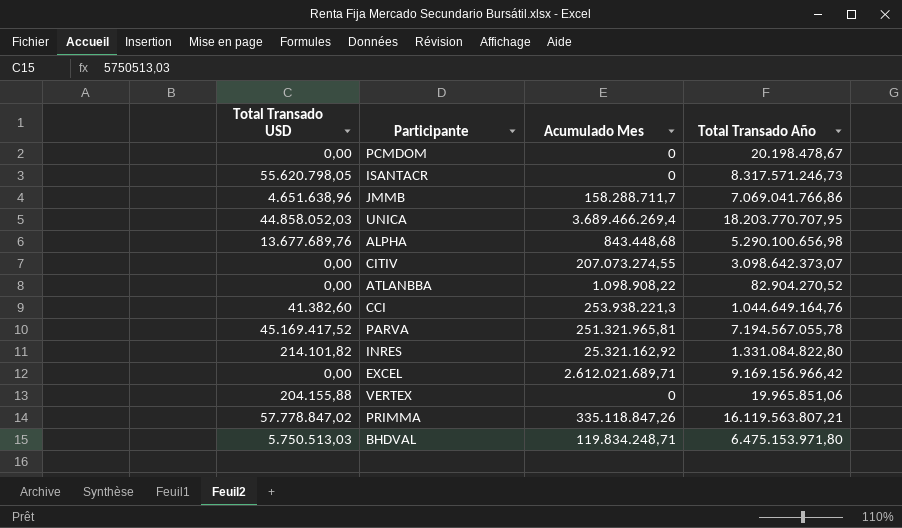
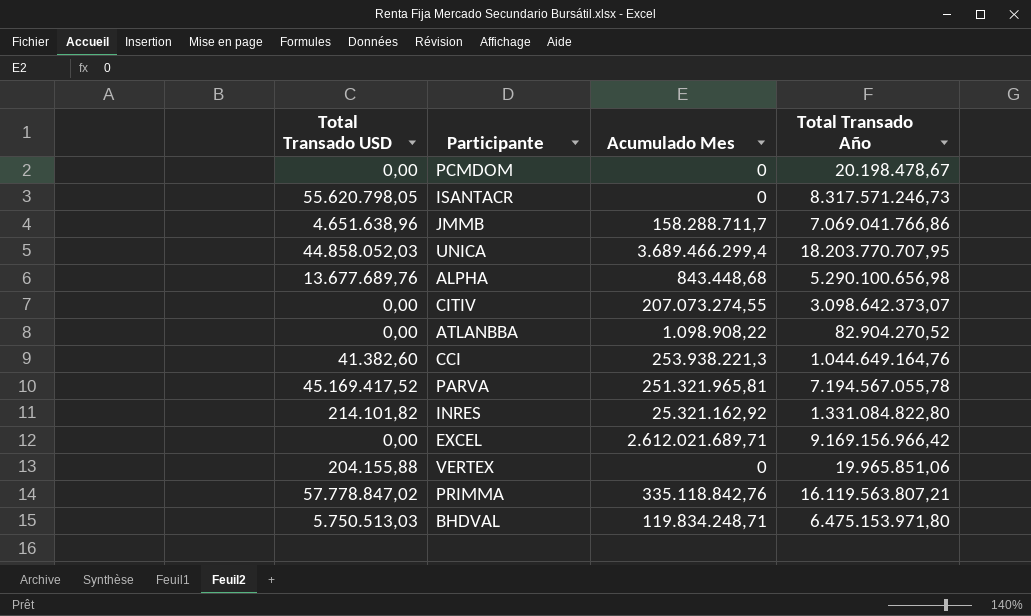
UNICA | Acumulado Mes: 3.689.466.269,4 -> 3.689.466.299,4
PRIMMA | Acumulado Mes: 335.118.847,26 -> 335.118.842,76

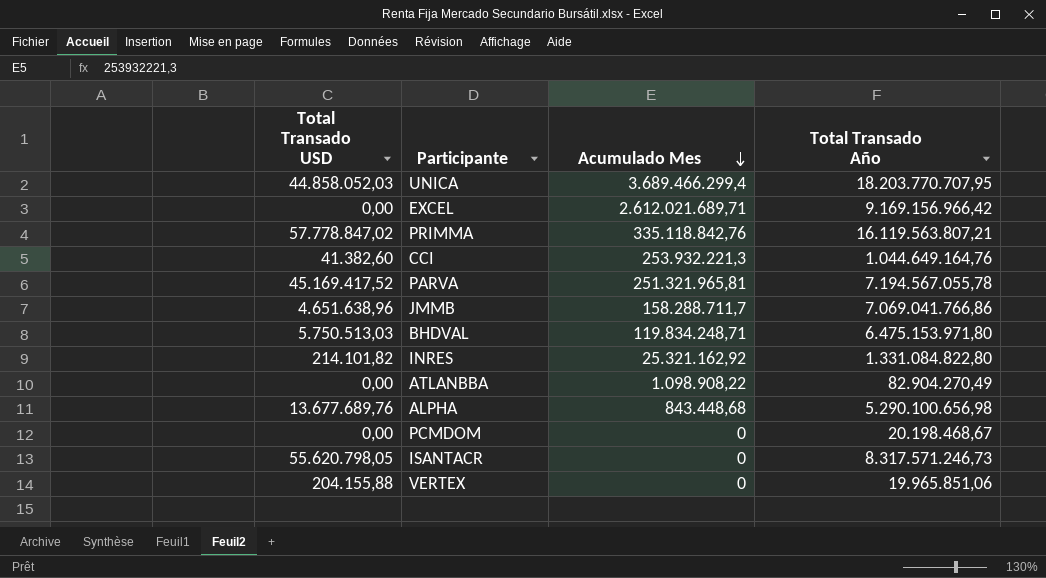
row order: none -> Acumulado Mes descending
row CITIV: 0,00 | 207.073.274,55 | 3.098.642.373,07 -> none
CCI | Acumulado Mes: 253.938.221,3 -> 253.932.221,3
ATLANBBA | Total Transado Año: 82.904.270,52 -> 82.904.270,49
PCMDOM | Total Transado Año: 20.198.478,67 -> 20.198.468,67

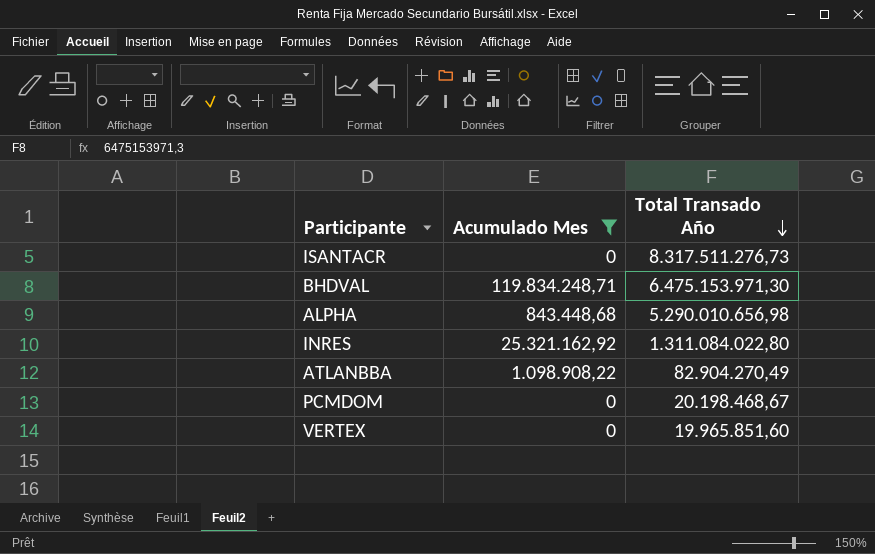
filter: none -> Acumulado Mes <= 119.834.248,71
row order: Acumulado Mes descending -> Total Transado Año descending
column Total Transado USD | position: 1 -> none
ISANTACR | Total Transado Año: 8.317.571.246,73 -> 8.317.511.276,73
BHDVAL | Total Transado Año: 6.475.153.971,80 -> 6.475.153.971,30
ALPHA | Total Transado Año: 5.290.100.656,98 -> 5.290.010.656,98
INRES | Total Transado Año: 1.331.084.822,80 -> 1.311.084.022,80
VERTEX | Total Transado Año: 19.965.851,06 -> 19.965.851,60

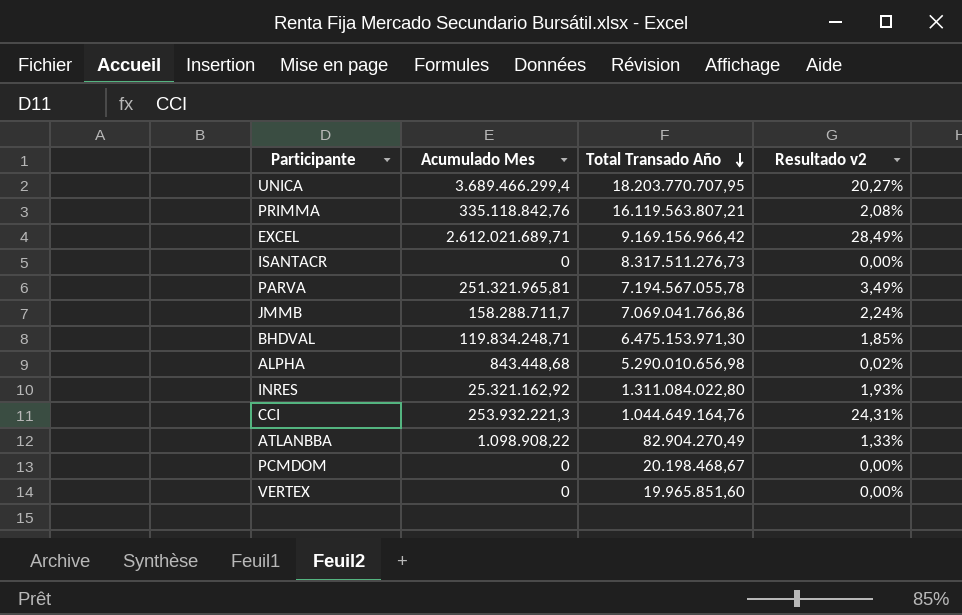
filter: Acumulado Mes <= 119.834.248,71 -> none
column Resultado v2 | formula: none -> [Acumulado Mes] / [Total Transado Año]

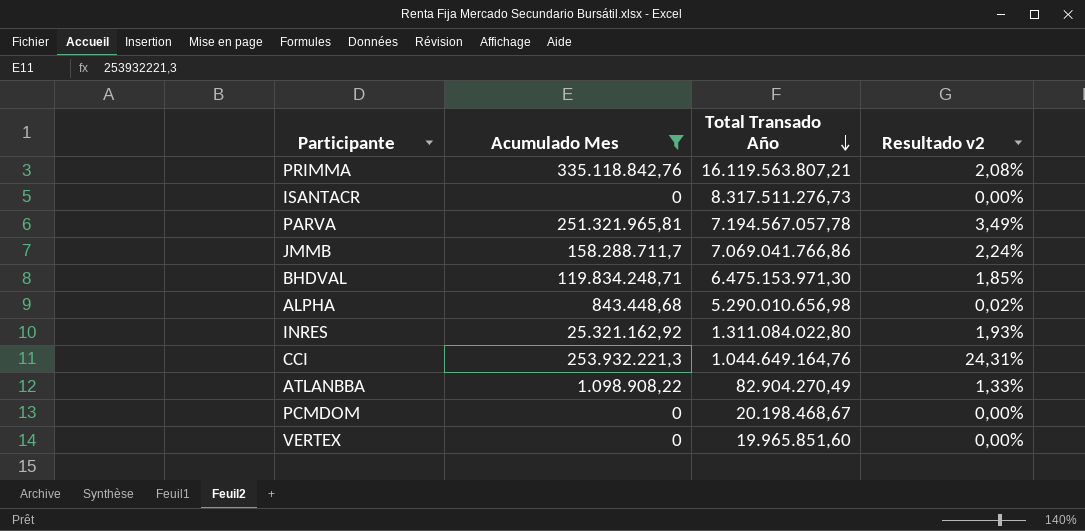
filter: none -> Acumulado Mes <= 335.118.842,76
PARVA | Total Transado Año: 7.194.567.055,78 -> 7.194.567.057,78

